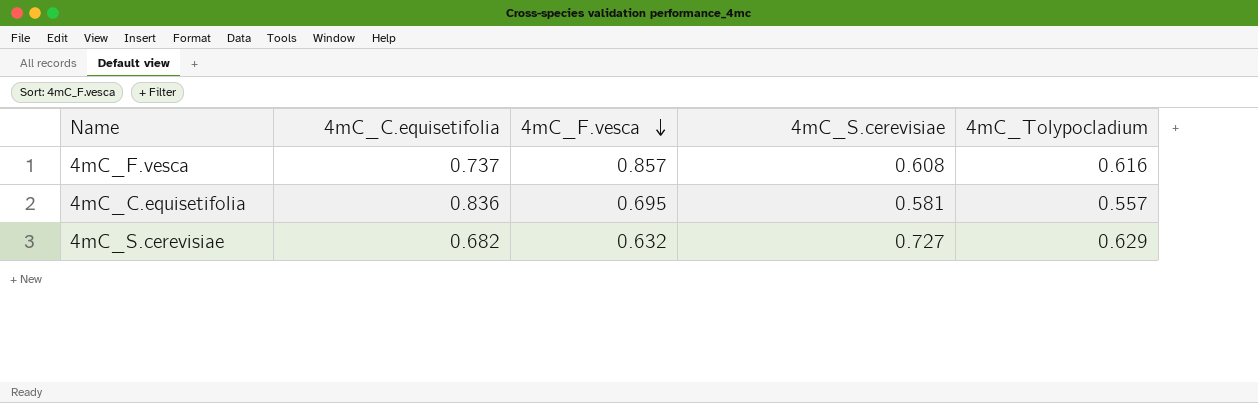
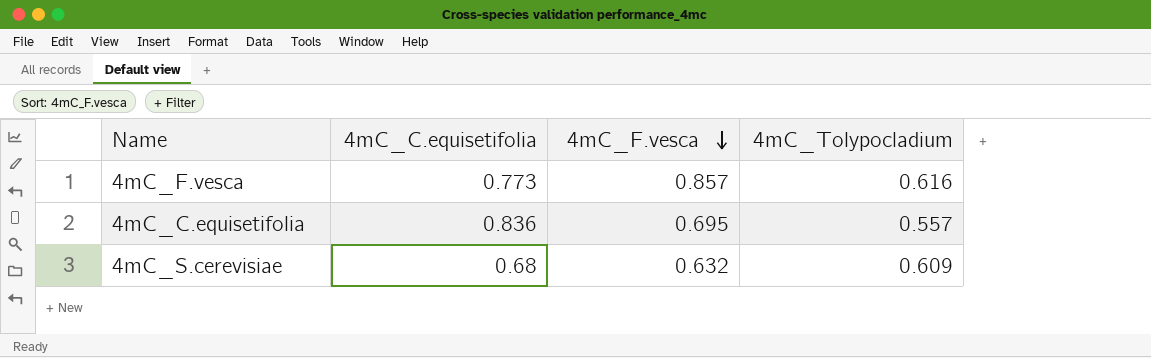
column 4mC_S.cerevisiae | position: 4 -> none
4mC_F.vesca | 4mC_C.equisetifolia: 0.737 -> 0.773
4mC_S.cerevisiae | 4mC_C.equisetifolia: 0.682 -> 0.68
4mC_S.cerevisiae | 4mC_Tolypocladium: 0.629 -> 0.609

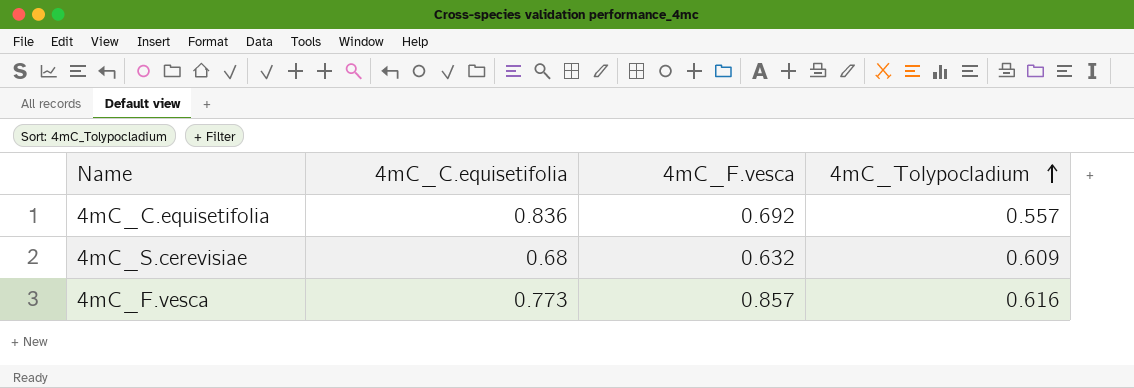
row order: 4mC_F.vesca descending -> 4mC_Tolypocladium ascending
4mC_C.equisetifolia | 4mC_F.vesca: 0.695 -> 0.692

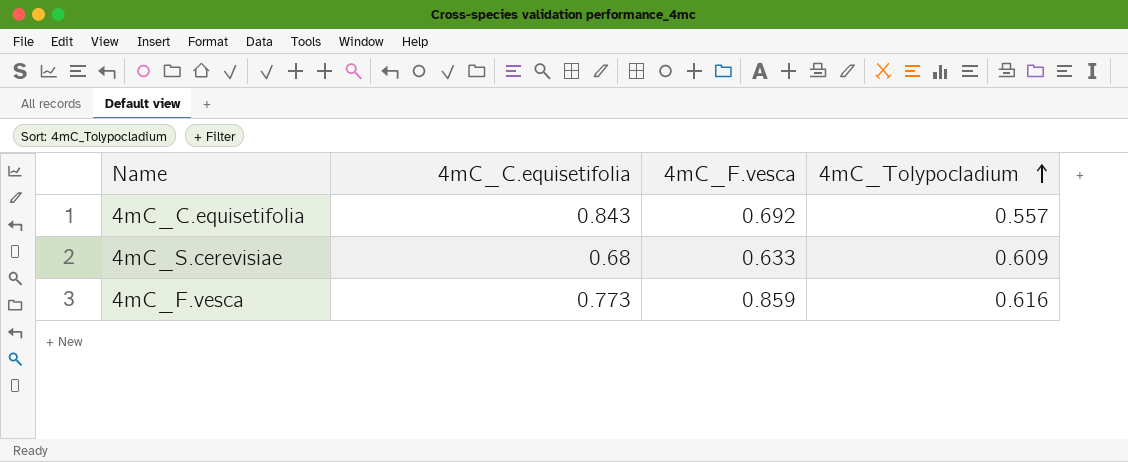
4mC_C.equisetifolia | 4mC_C.equisetifolia: 0.836 -> 0.843
4mC_S.cerevisiae | 4mC_F.vesca: 0.632 -> 0.633
4mC_F.vesca | 4mC_F.vesca: 0.857 -> 0.859

